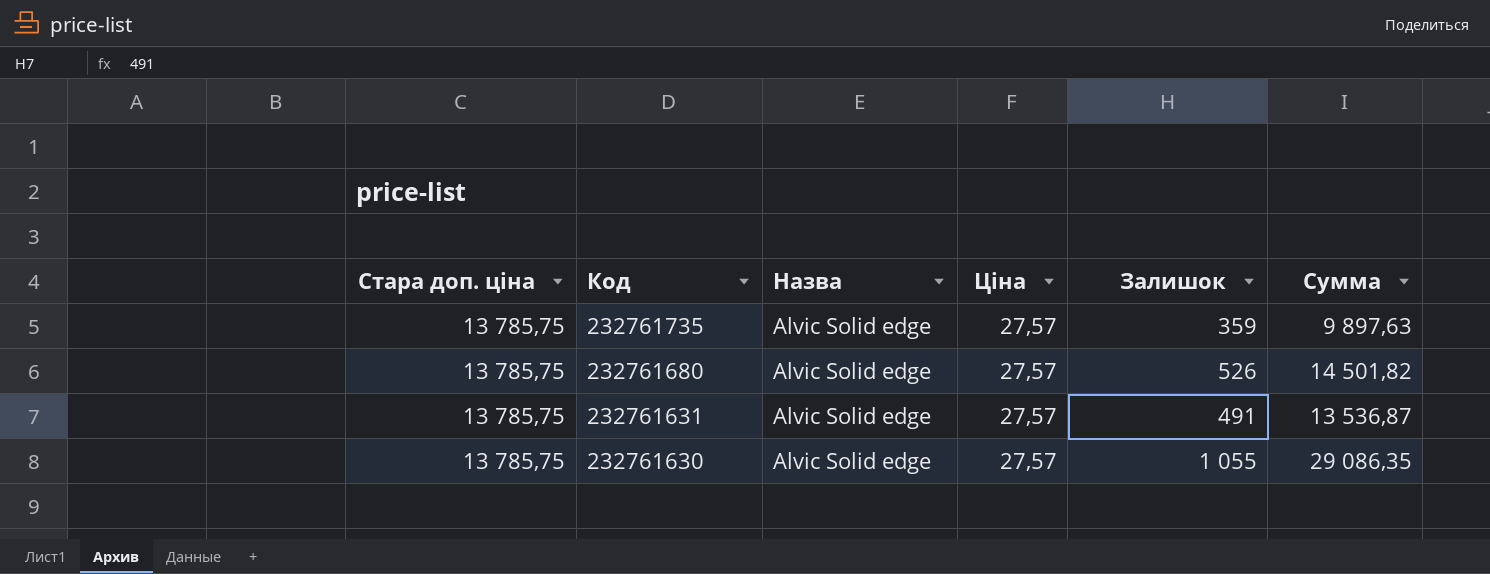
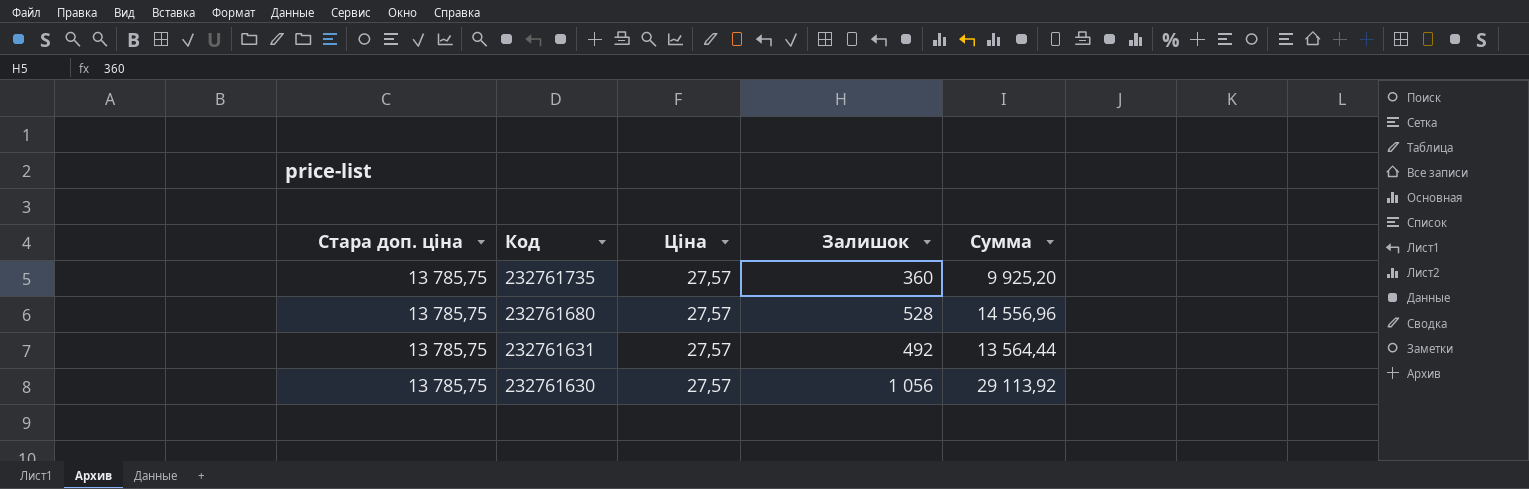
column Назва | position: 3 -> none
232761735 | Залишок: 359 -> 360
232761735 | Сумма: 9 897,63 -> 9 925,20
232761680 | Залишок: 526 -> 528
232761680 | Сумма: 14 501,82 -> 14 556,96
232761631 | Залишок: 491 -> 492
232761631 | Сумма: 13 536,87 -> 13 564,44
232761630 | Залишок: 1 055 -> 1 056
232761630 | Сумма: 29 086,35 -> 29 113,92

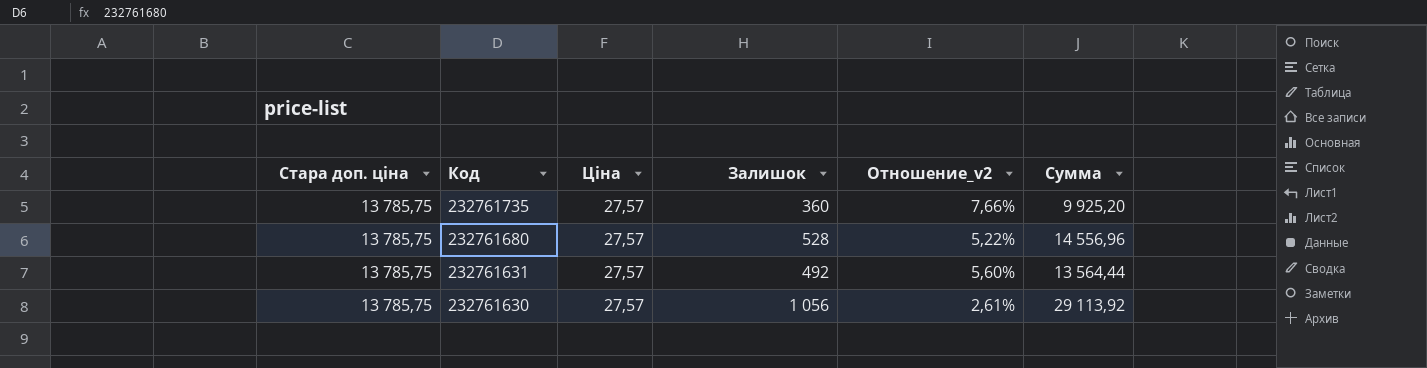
column Отношение_v2 | formula: none -> [Ціна] / [Залишок]

